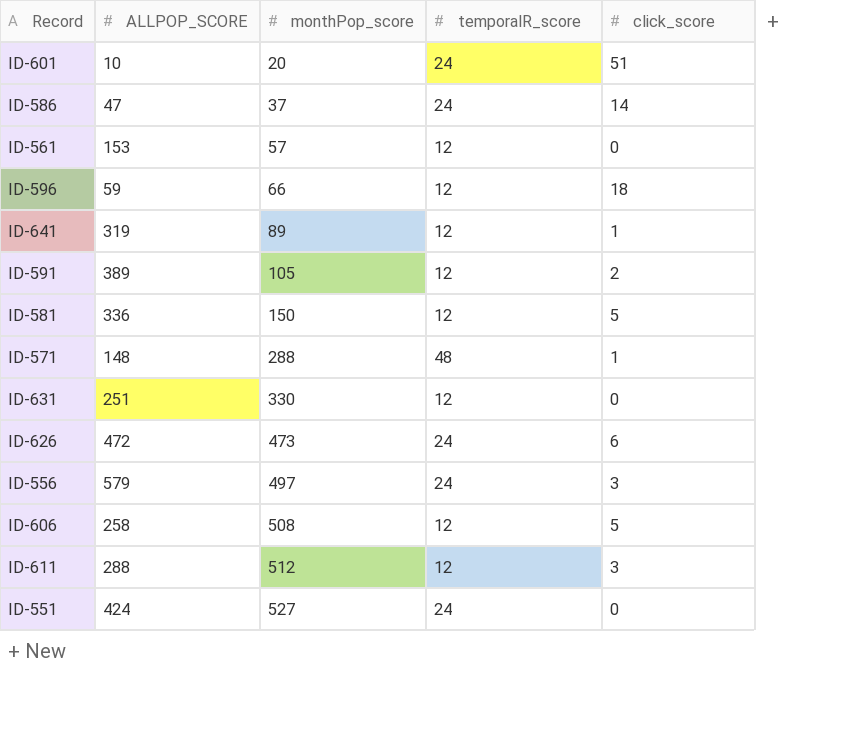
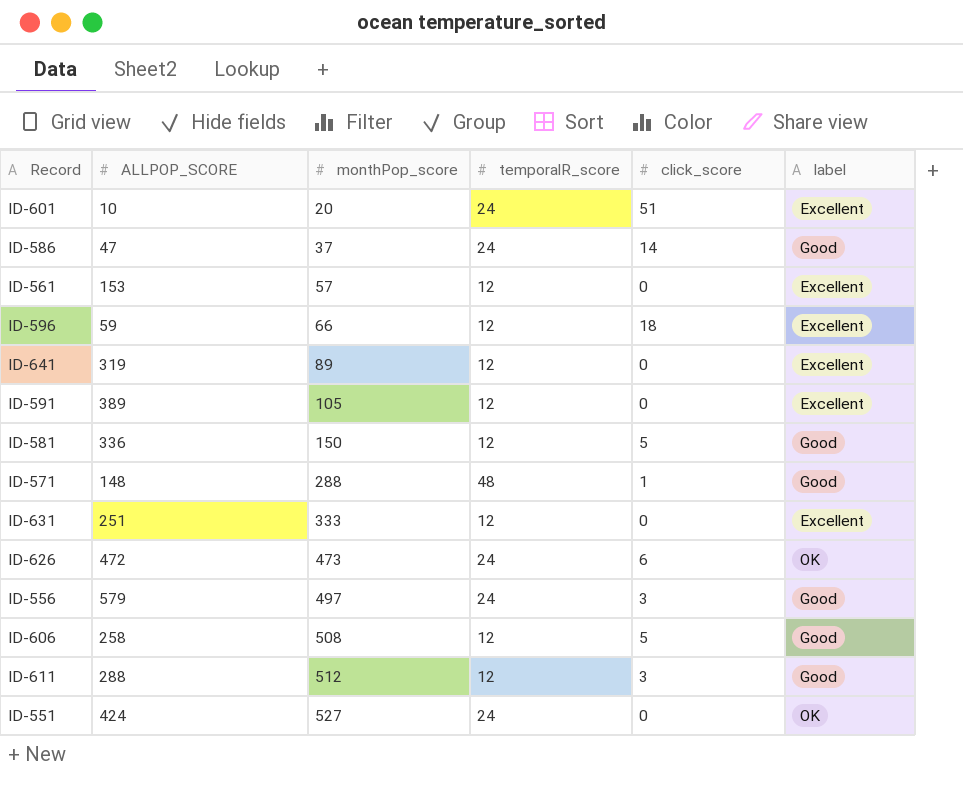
column label | position: none -> 6
ID-641 | click_score: 1 -> 0
ID-591 | click_score: 2 -> 0
ID-631 | monthPop_score: 330 -> 333

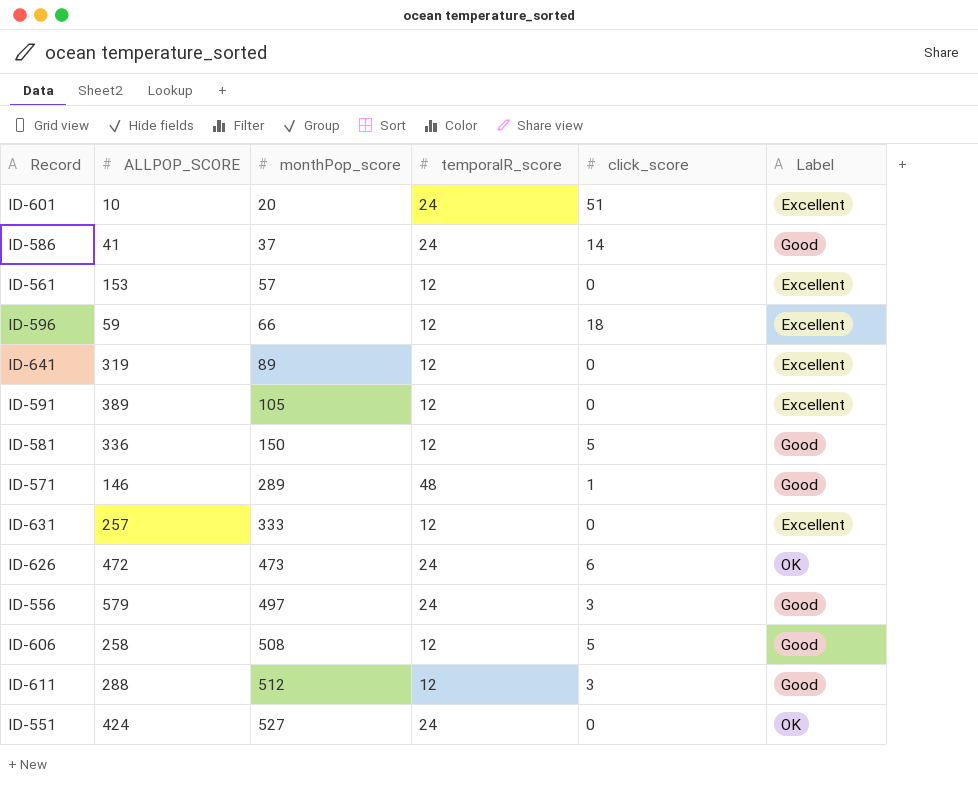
column name: label -> Label
ID-586 | ALLPOP_SCORE: 47 -> 41
ID-571 | ALLPOP_SCORE: 148 -> 146
ID-571 | monthPop_score: 288 -> 289
ID-631 | ALLPOP_SCORE: 251 -> 257

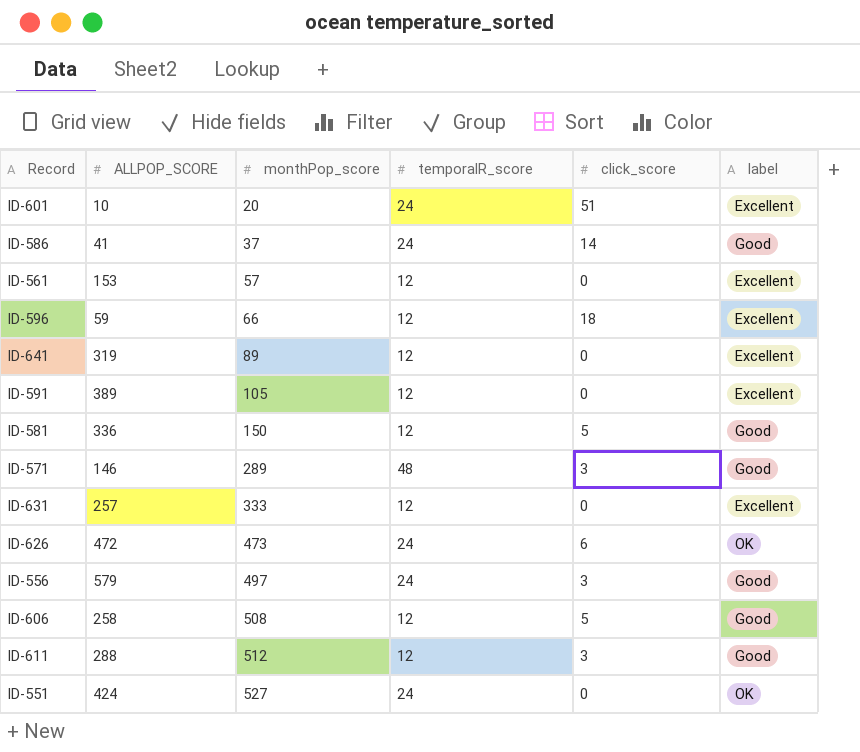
column name: Label -> label
ID-571 | click_score: 1 -> 3

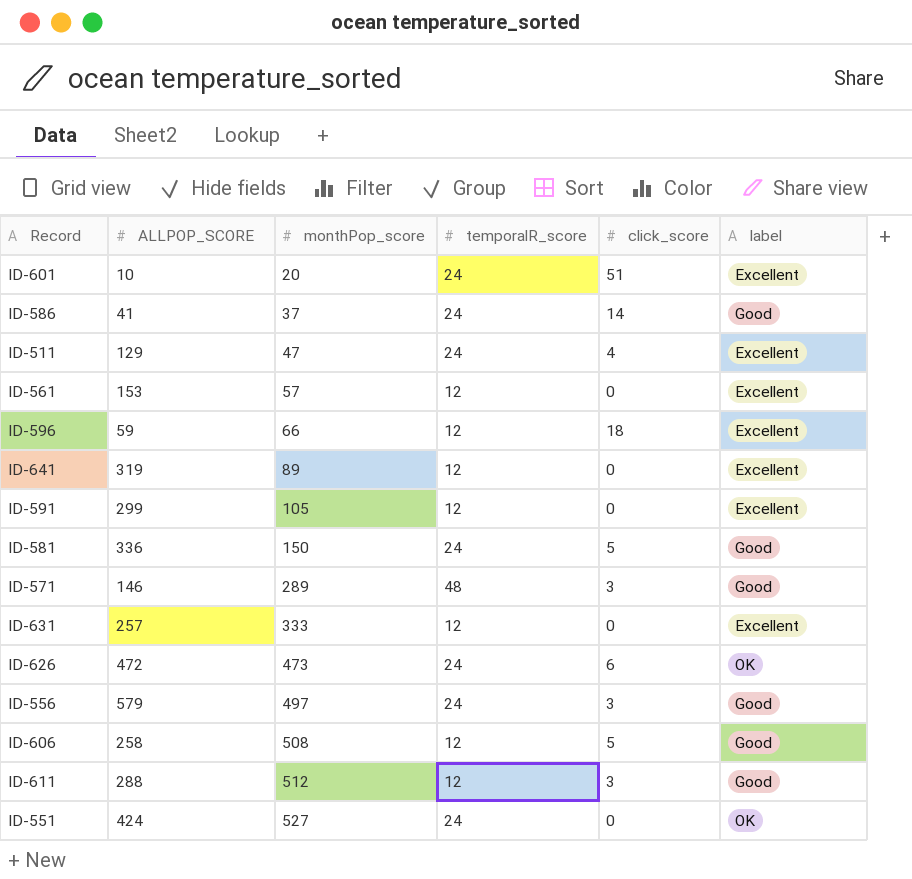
row ID-511: none -> 129 | 47 | 24 | 4 | Excellent
ID-591 | ALLPOP_SCORE: 389 -> 299
ID-581 | temporalR_score: 12 -> 24

